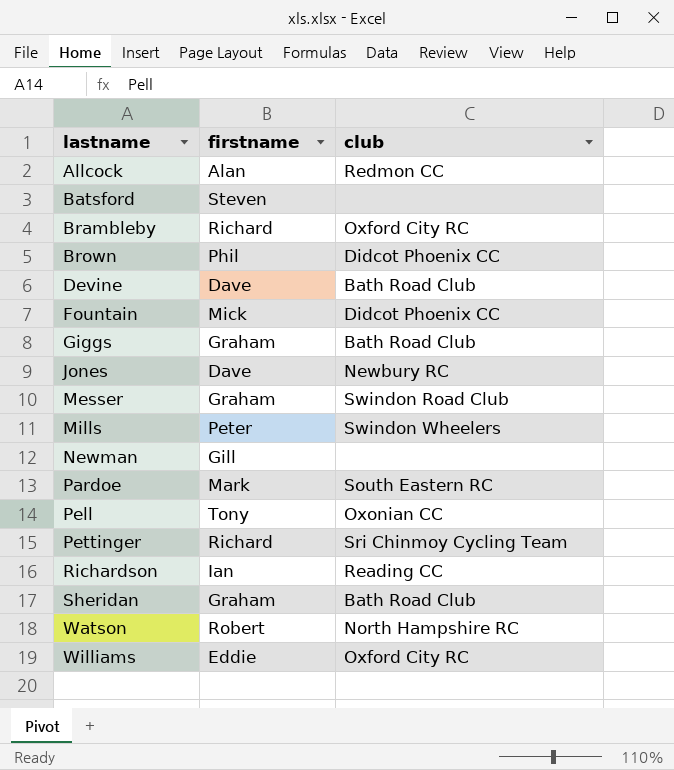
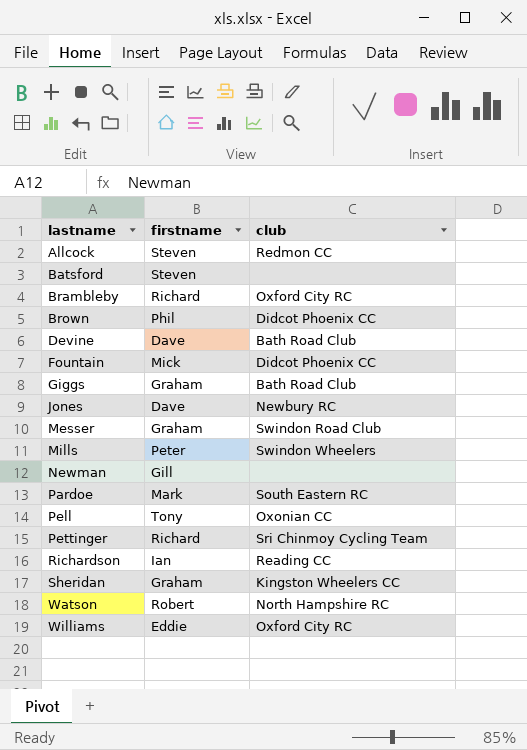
Allcock | firstname: Alan -> Steven
Sheridan | club: Bath Road Club -> Kingston Wheelers CC

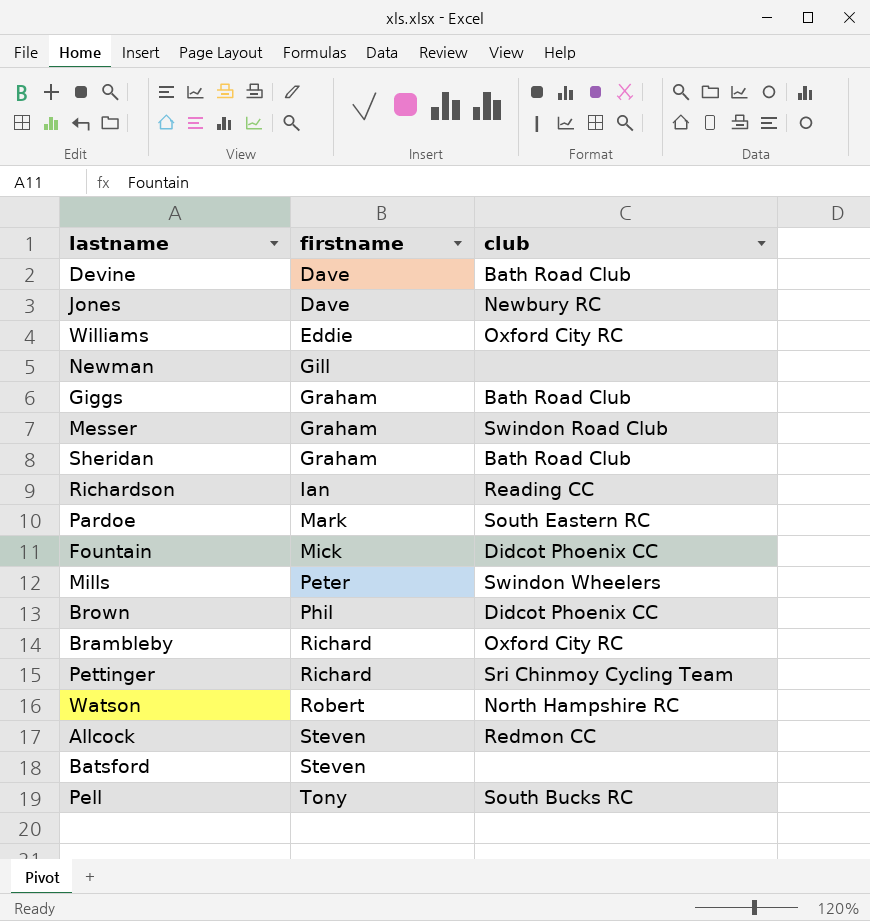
row order: lastname ascending -> firstname ascending
Sheridan | club: Kingston Wheelers CC -> Bath Road Club
Pell | club: Oxonian CC -> South Bucks RC

